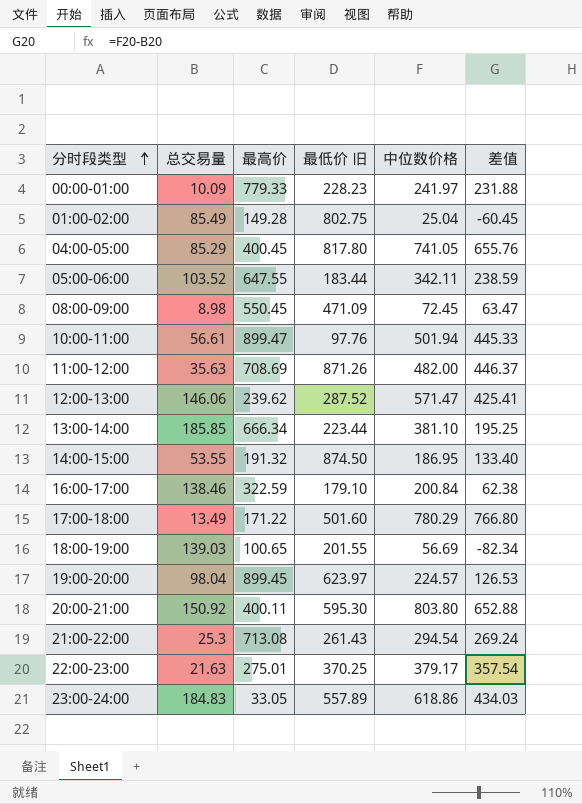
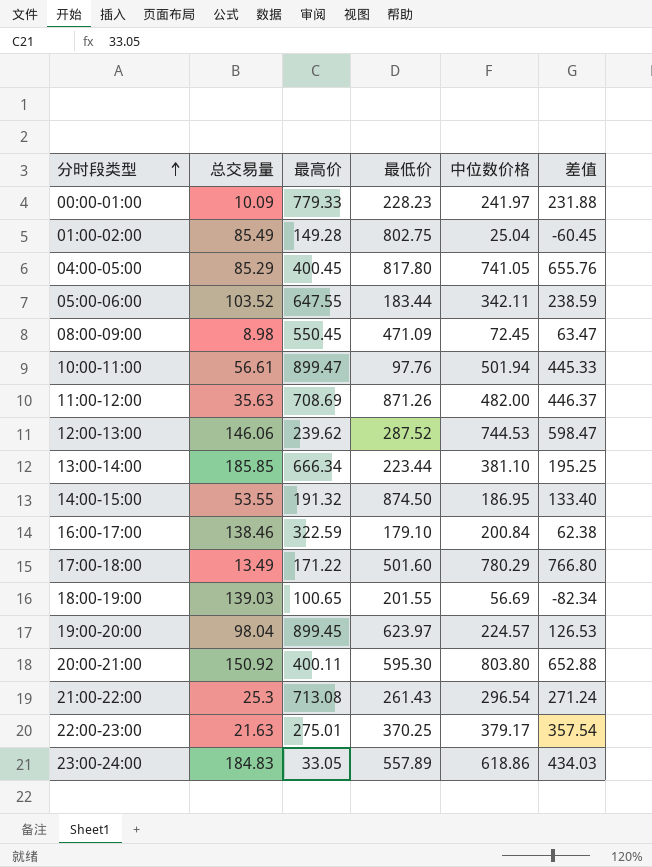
column name: 最低价 旧 -> 最低价
12:00-13:00 | 中位数价格: 571.47 -> 744.53
12:00-13:00 | 差值: 425.41 -> 598.47
21:00-22:00 | 中位数价格: 294.54 -> 296.54
21:00-22:00 | 差值: 269.24 -> 271.24

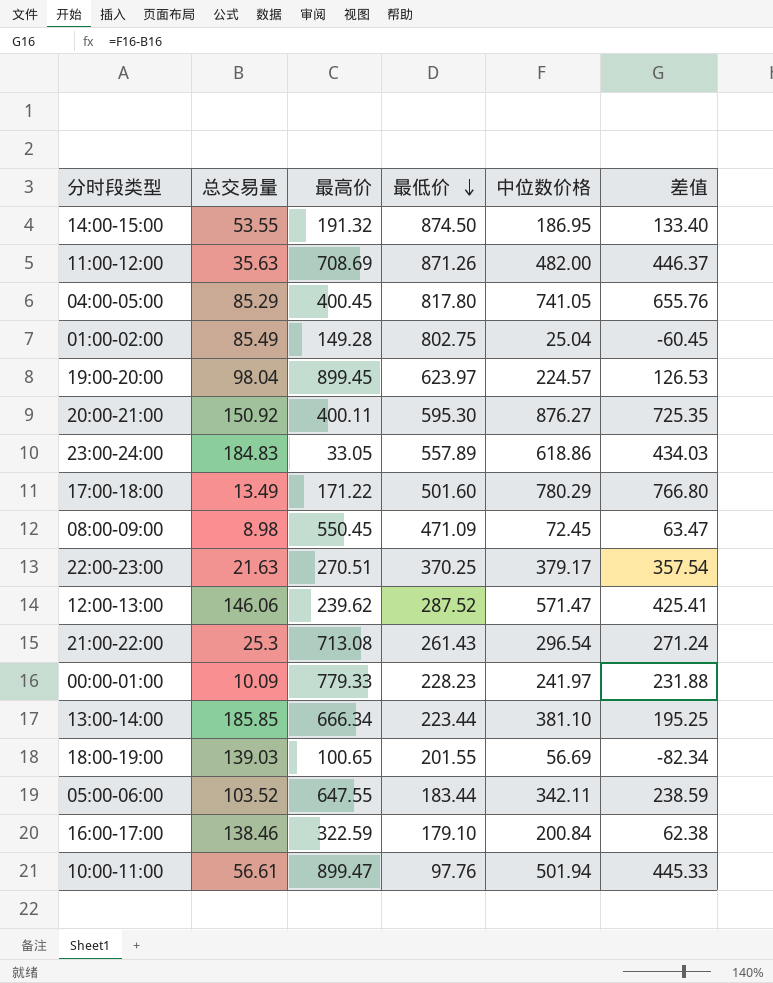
row order: 分时段类型 ascending -> 最低价 descending
20:00-21:00 | 中位数价格: 803.80 -> 876.27
20:00-21:00 | 差值: 652.88 -> 725.35
22:00-23:00 | 最高价: 275.01 -> 270.51
12:00-13:00 | 中位数价格: 744.53 -> 571.47
12:00-13:00 | 差值: 598.47 -> 425.41

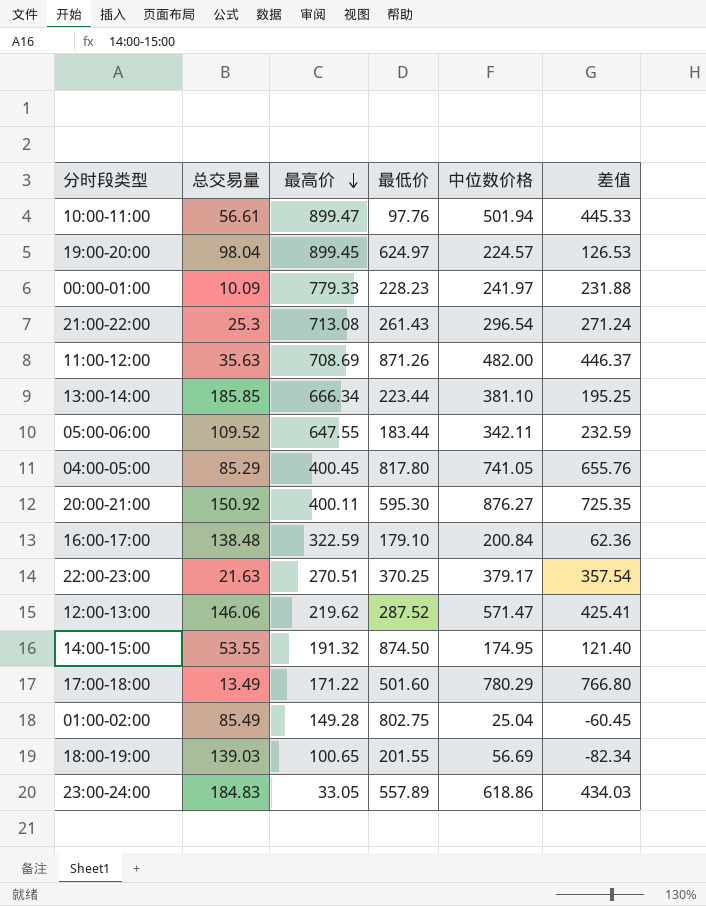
row order: 最低价 descending -> 最高价 descending
row 08:00-09:00: 8.98 | 550.45 | 471.09 | 72.45 | 63.47 -> none
19:00-20:00 | 最低价: 623.97 -> 624.97
05:00-06:00 | 总交易量: 103.52 -> 109.52
05:00-06:00 | 差值: 238.59 -> 232.59
16:00-17:00 | 总交易量: 138.46 -> 138.48
16:00-17:00 | 差值: 62.38 -> 62.36
12:00-13:00 | 最高价: 239.62 -> 219.62
14:00-15:00 | 中位数价格: 186.95 -> 174.95
14:00-15:00 | 差值: 133.40 -> 121.40

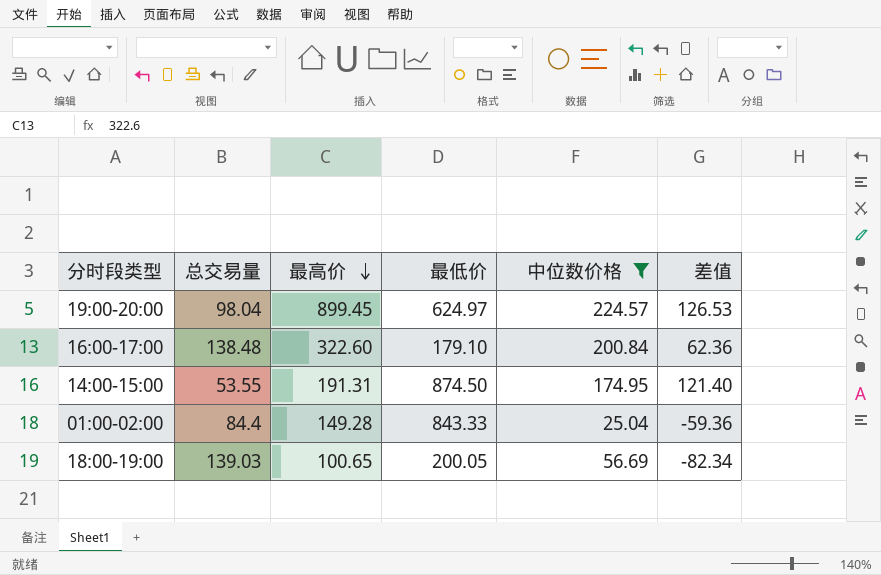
filter: none -> 中位数价格 <= 224.57
16:00-17:00 | 最高价: 322.59 -> 322.60
14:00-15:00 | 最高价: 191.32 -> 191.31
01:00-02:00 | 总交易量: 85.49 -> 84.4
01:00-02:00 | 最低价: 802.75 -> 843.33
01:00-02:00 | 差值: -60.45 -> -59.36
18:00-19:00 | 最低价: 201.55 -> 200.05

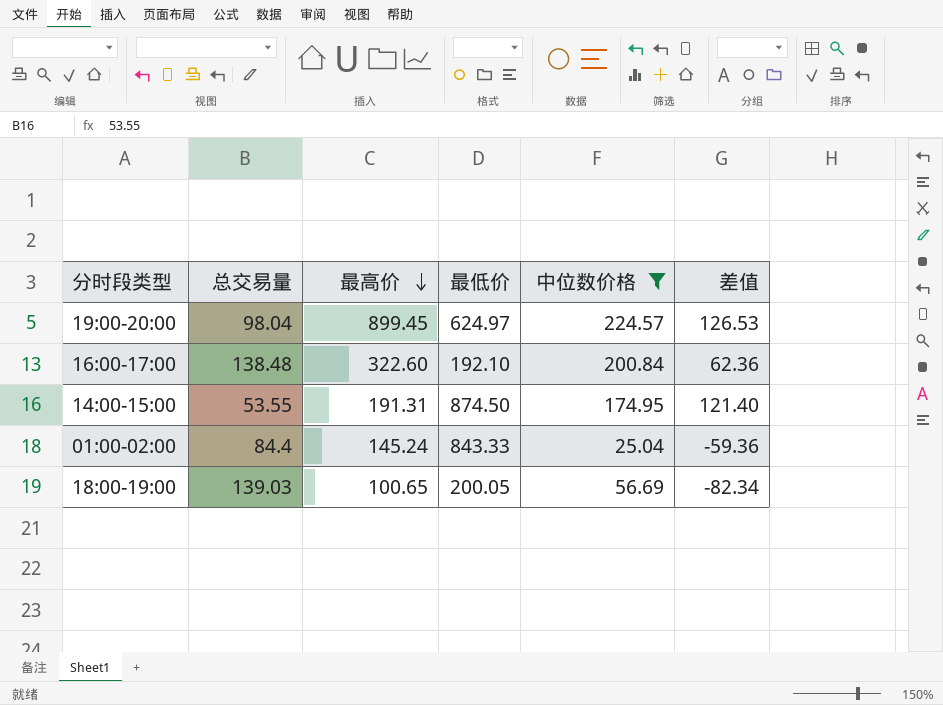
16:00-17:00 | 最低价: 179.10 -> 192.10
01:00-02:00 | 最高价: 149.28 -> 145.24

